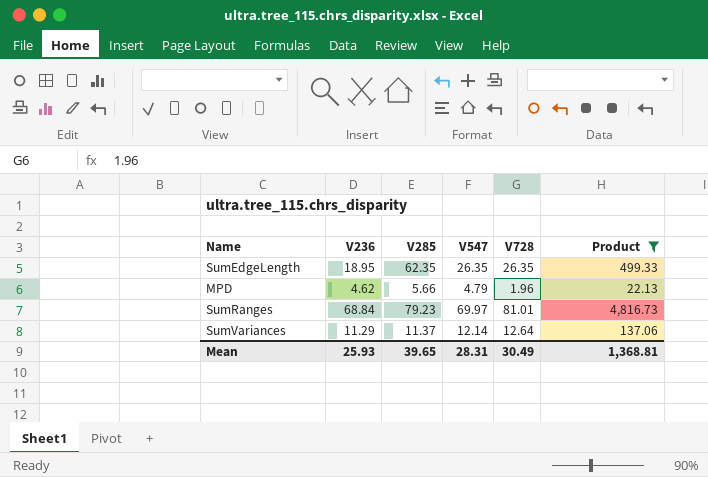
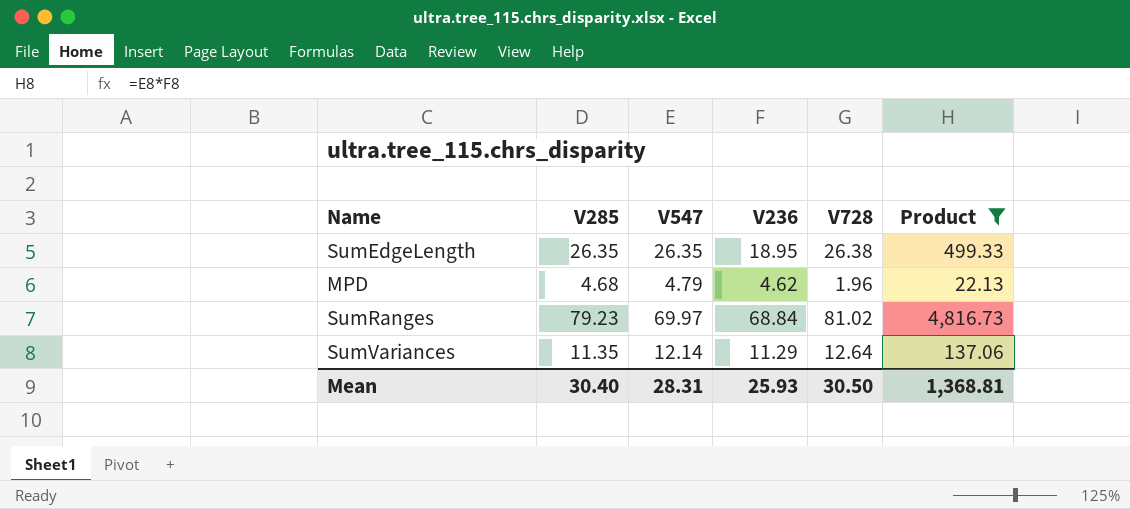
column V236 | position: 2 -> 4
SumEdgeLength | V285: 62.35 -> 26.35
SumEdgeLength | V728: 26.35 -> 26.38
MPD | V285: 5.66 -> 4.68
SumRanges | V728: 81.01 -> 81.02
SumVariances | V285: 11.37 -> 11.35
Mean | V285: 39.65 -> 30.40
Mean | V728: 30.49 -> 30.50

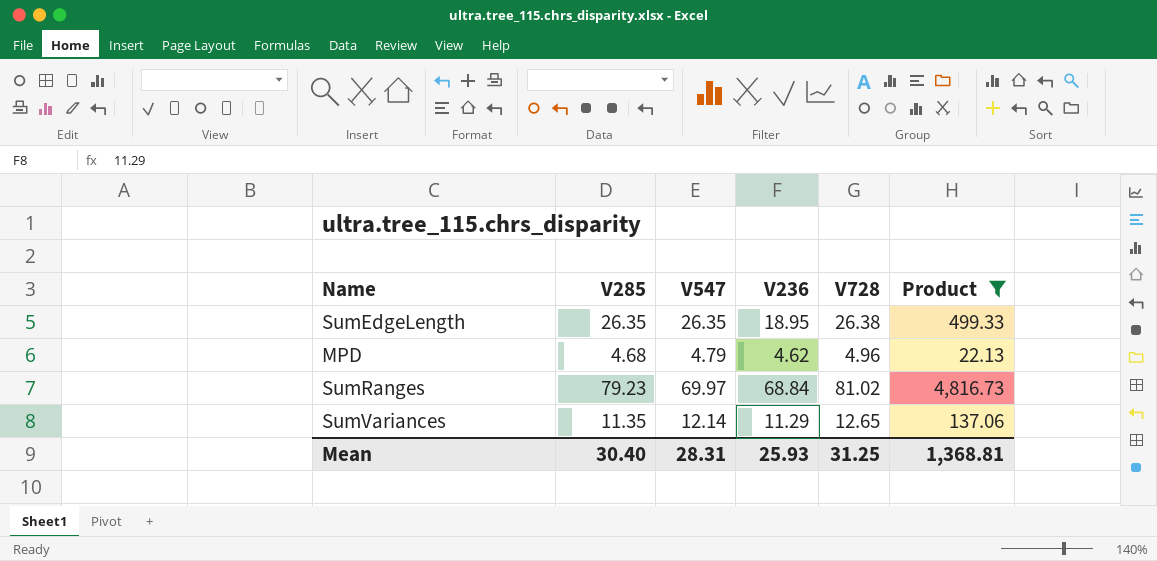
MPD | V728: 1.96 -> 4.96
SumVariances | V728: 12.64 -> 12.65
Mean | V728: 30.50 -> 31.25

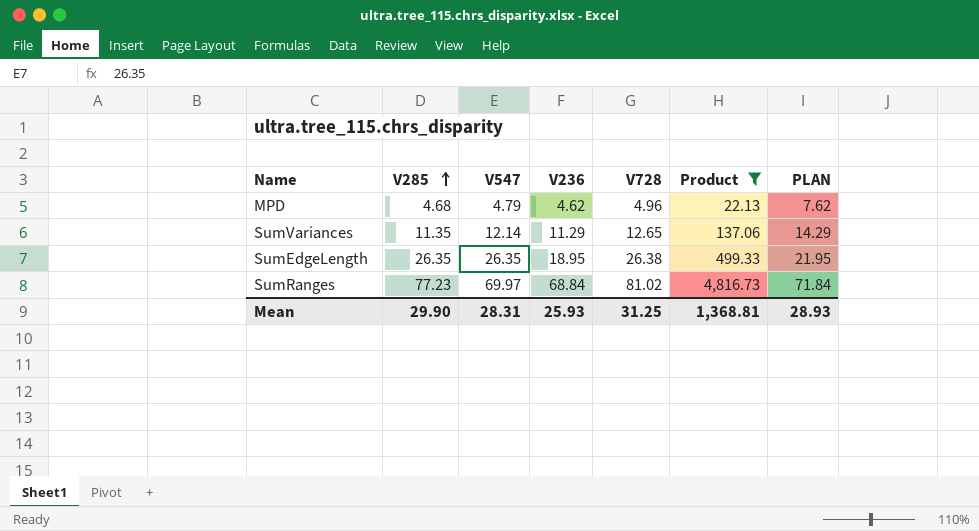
row order: none -> V285 ascending
column PLAN | formula: none -> [V236] + 3
SumRanges | V285: 79.23 -> 77.23
Mean | V285: 30.40 -> 29.90

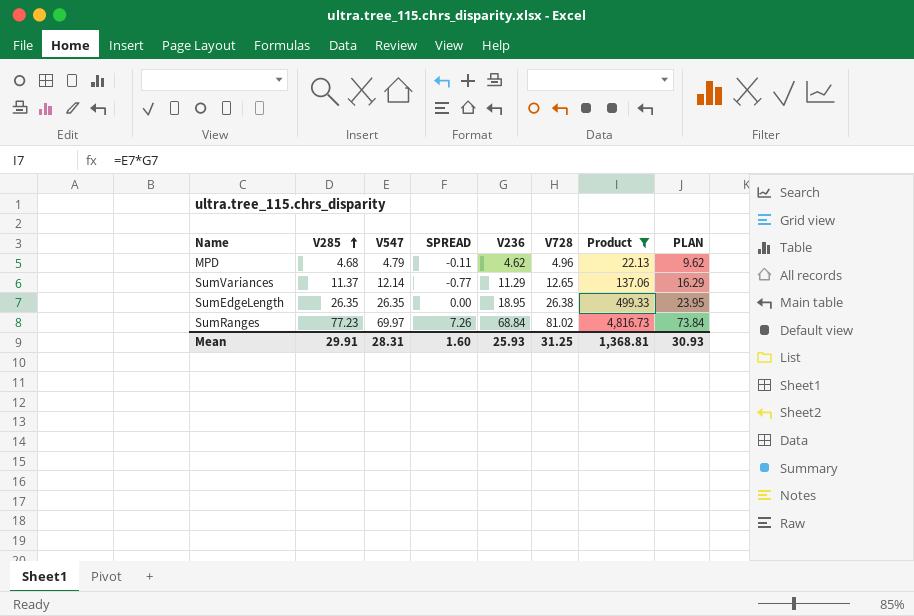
column SPREAD | formula: none -> [V285] - [V547]
column PLAN | formula: [V236] + 3 -> [V236] + 5
SumVariances | V285: 11.35 -> 11.37
Mean | V285: 29.90 -> 29.91
Mean | PLAN: 28.93 -> 30.93

